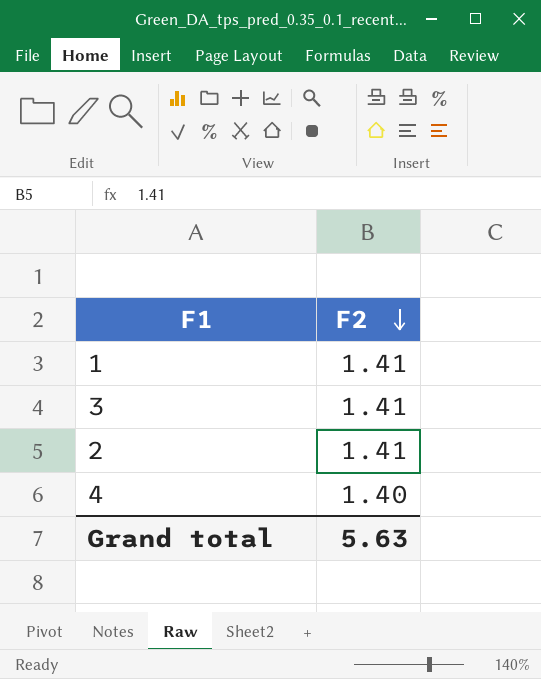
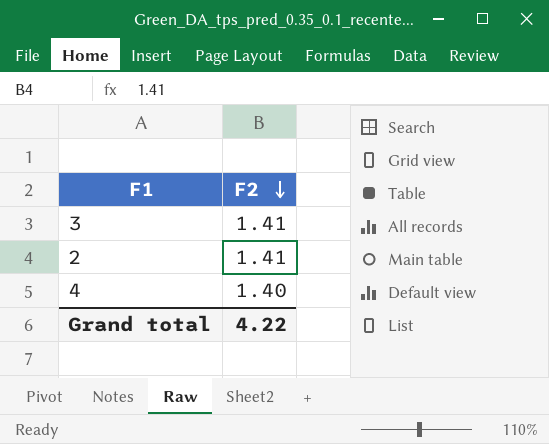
row 1: 1.41 -> none
Grand total | F2: 5.63 -> 4.22

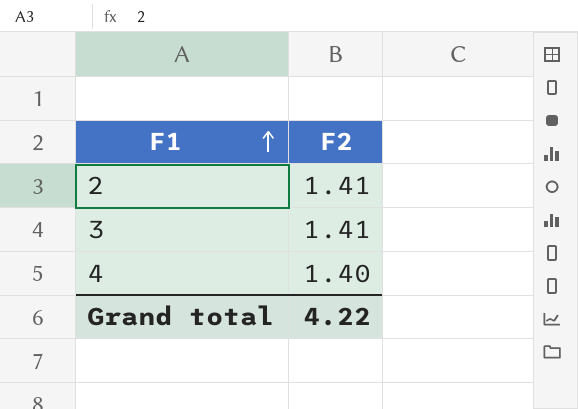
row order: F2 descending -> F1 ascending

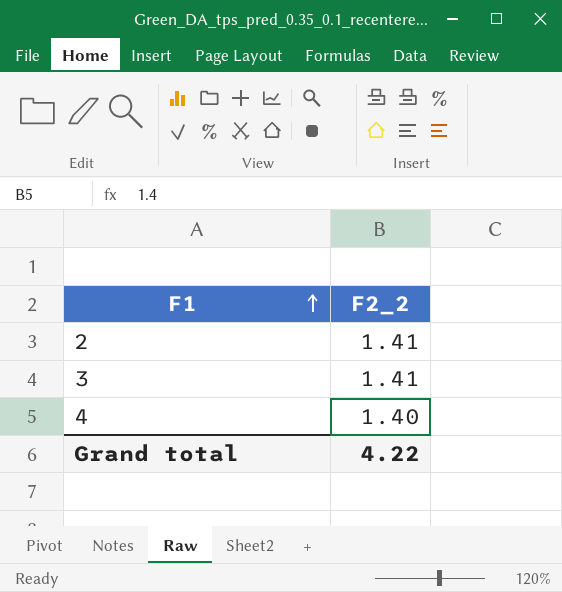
column name: F2 -> F2_2

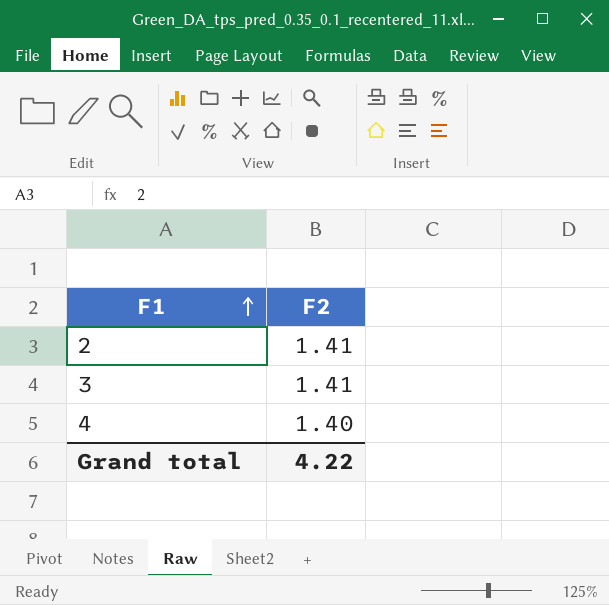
column name: F2_2 -> F2

